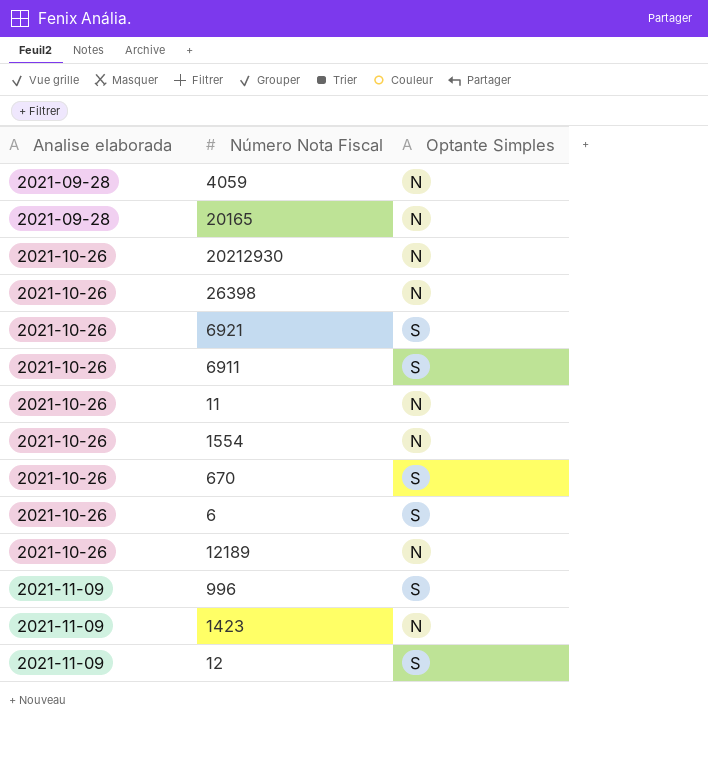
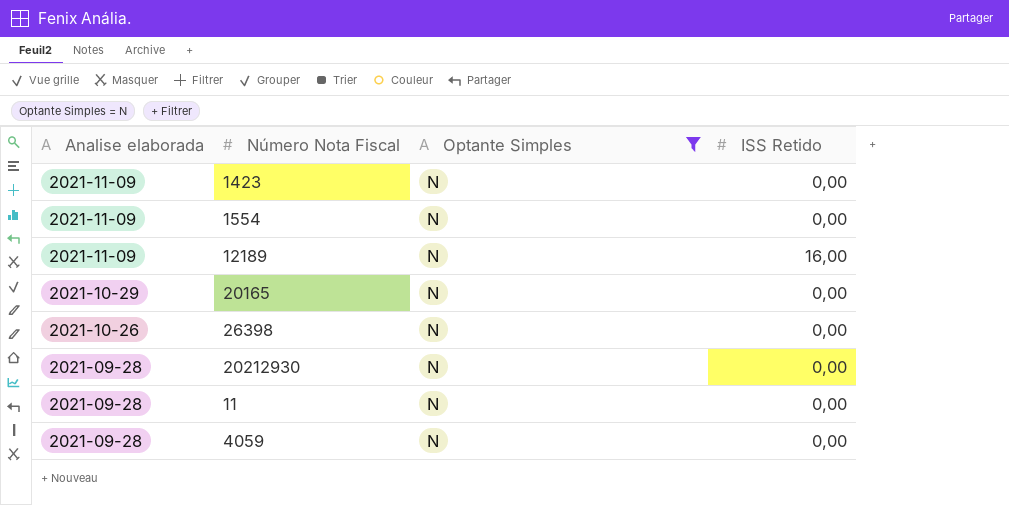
filter: none -> Optante Simples = N
row order: Analise elaborada ascending -> Analise elaborada descending
column ISS Retido | position: none -> 4
1554 | Analise elaborada: 2021-10-26 -> 2021-11-09
12189 | Analise elaborada: 2021-10-26 -> 2021-11-09
20165 | Analise elaborada: 2021-09-28 -> 2021-10-29
20212930 | Analise elaborada: 2021-10-26 -> 2021-09-28
11 | Analise elaborada: 2021-10-26 -> 2021-09-28

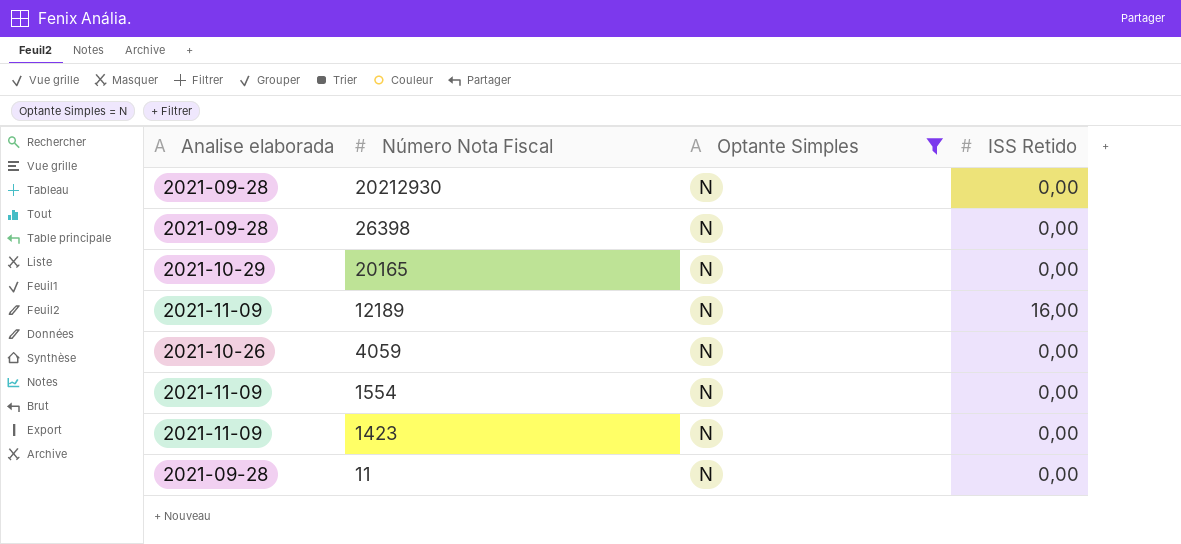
row order: Analise elaborada descending -> Número Nota Fiscal descending
26398 | Analise elaborada: 2021-10-26 -> 2021-09-28
4059 | Analise elaborada: 2021-09-28 -> 2021-10-26

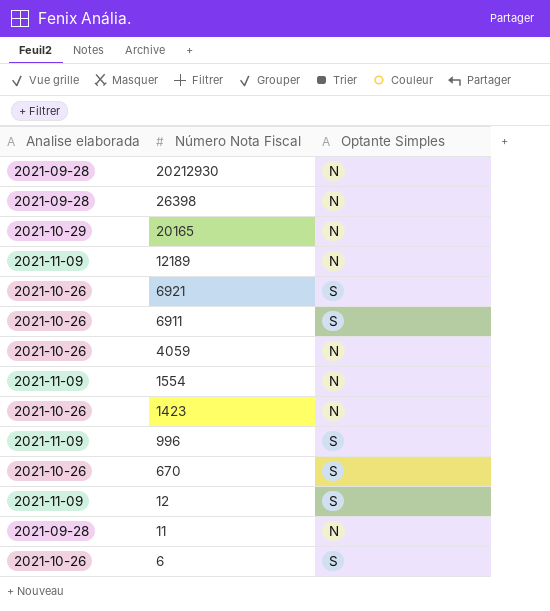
filter: Optante Simples = N -> none
column ISS Retido | position: 4 -> none
1423 | Analise elaborada: 2021-11-09 -> 2021-10-26

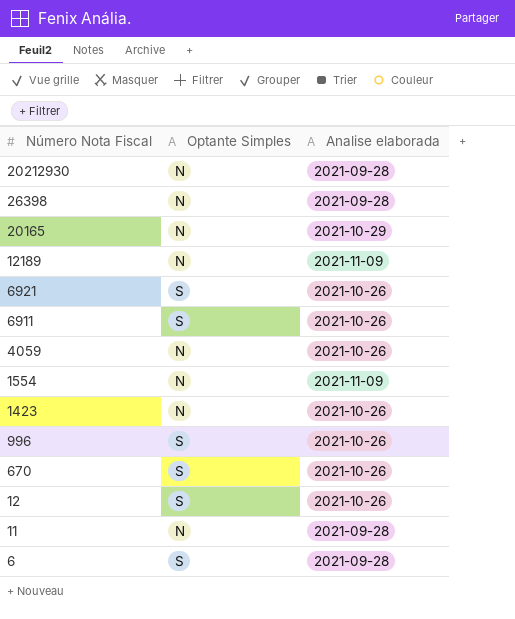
column Analise elaborada | position: 1 -> 3
996 | Analise elaborada: 2021-11-09 -> 2021-10-26
12 | Analise elaborada: 2021-11-09 -> 2021-10-26
6 | Analise elaborada: 2021-10-26 -> 2021-09-28

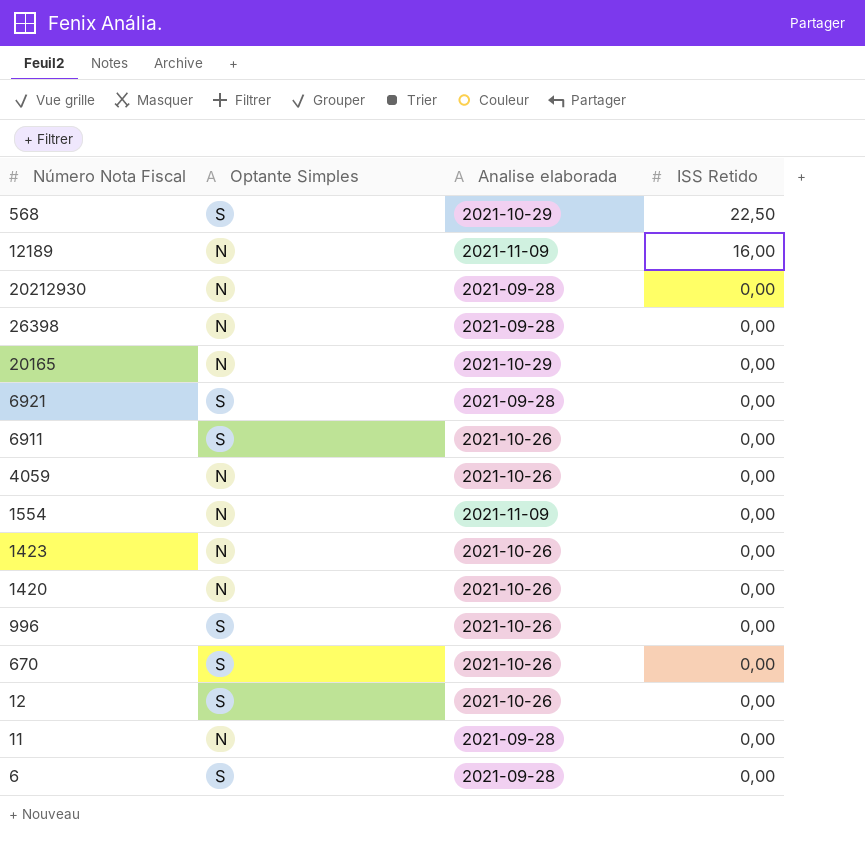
row order: Número Nota Fiscal descending -> ISS Retido descending
column ISS Retido | position: none -> 4
row 568: none -> S | 2021-10-29 | 22,50
6921 | Analise elaborada: 2021-10-26 -> 2021-09-28
row 1420: none -> N | 2021-10-26 | 0,00

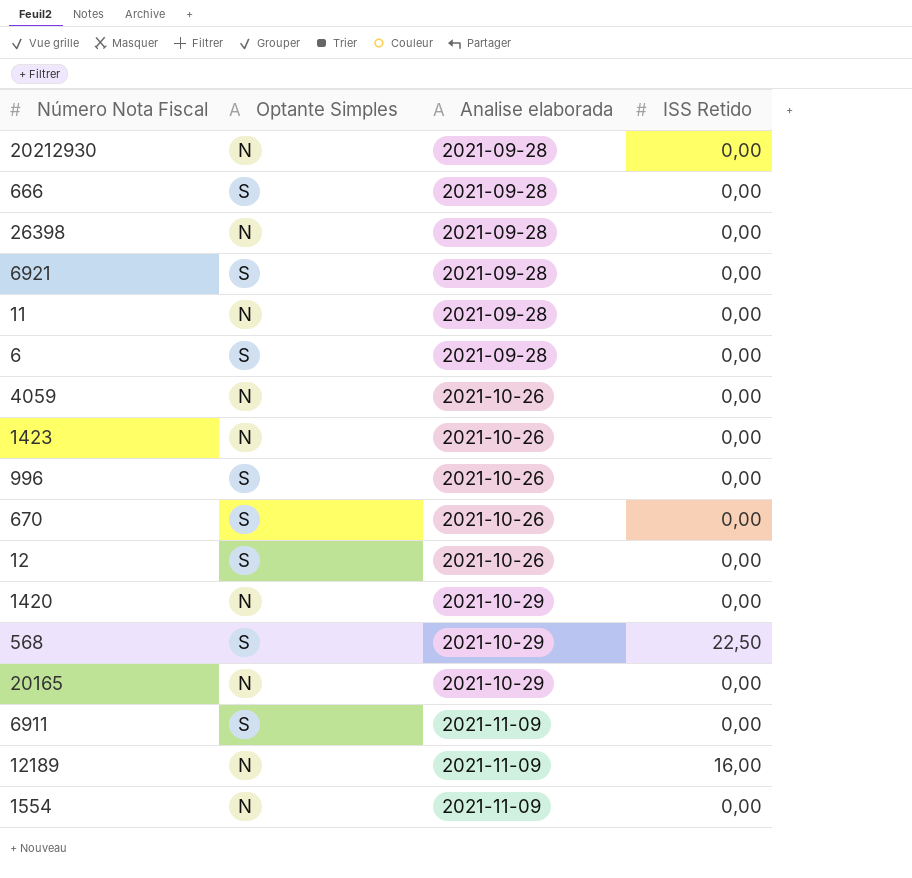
row order: ISS Retido descending -> Analise elaborada ascending
row 666: none -> S | 2021-09-28 | 0,00
1420 | Analise elaborada: 2021-10-26 -> 2021-10-29
6911 | Analise elaborada: 2021-10-26 -> 2021-11-09

